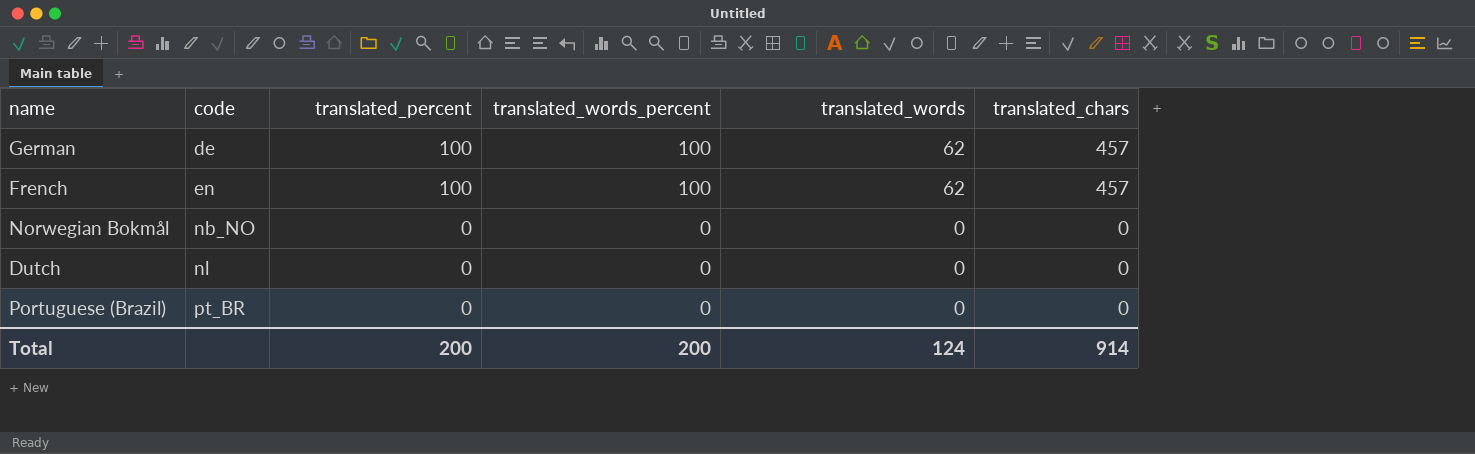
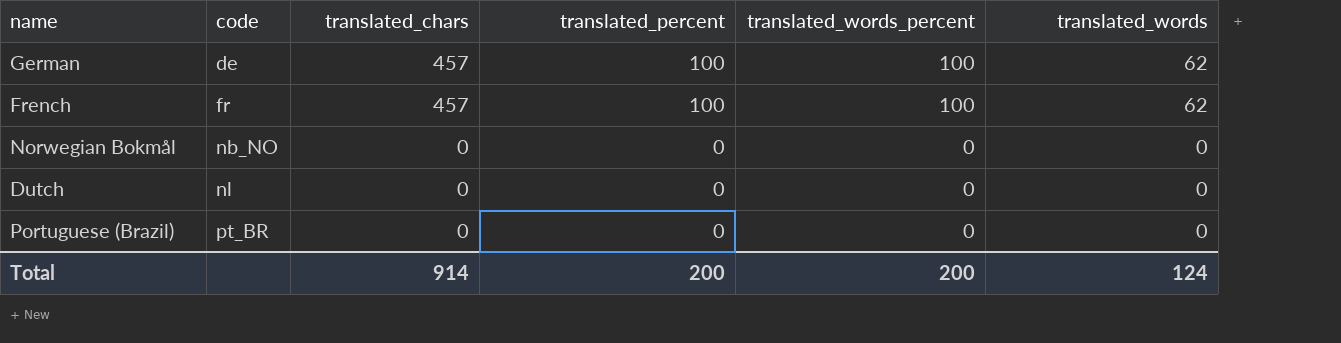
column translated_chars | position: 6 -> 3
French | code: en -> fr

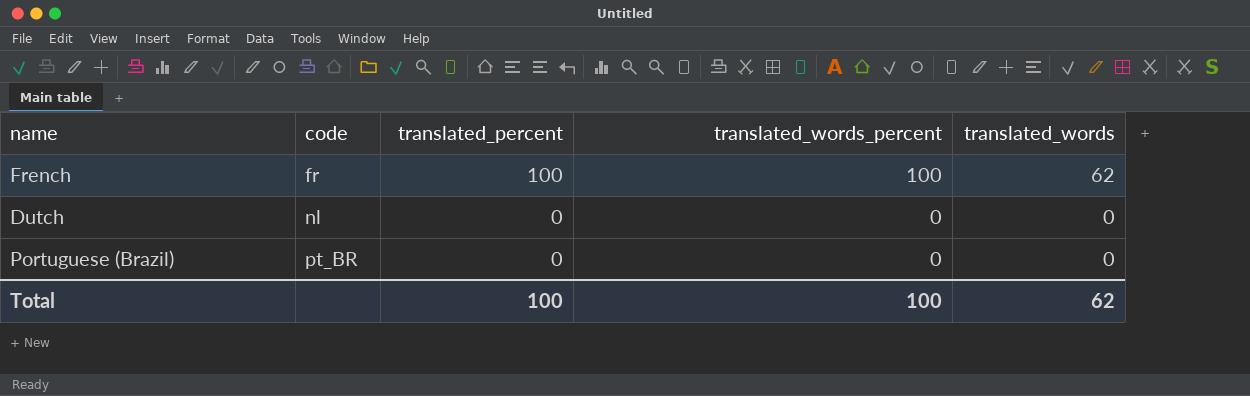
column translated_chars | position: 3 -> none
row German: de | 457 | 100 | 100 | 62 -> none
row Norwegian Bokmål: nb_NO | 0 | 0 | 0 | 0 -> none
Total | translated_percent: 200 -> 100
Total | translated_words_percent: 200 -> 100
Total | translated_words: 124 -> 62

